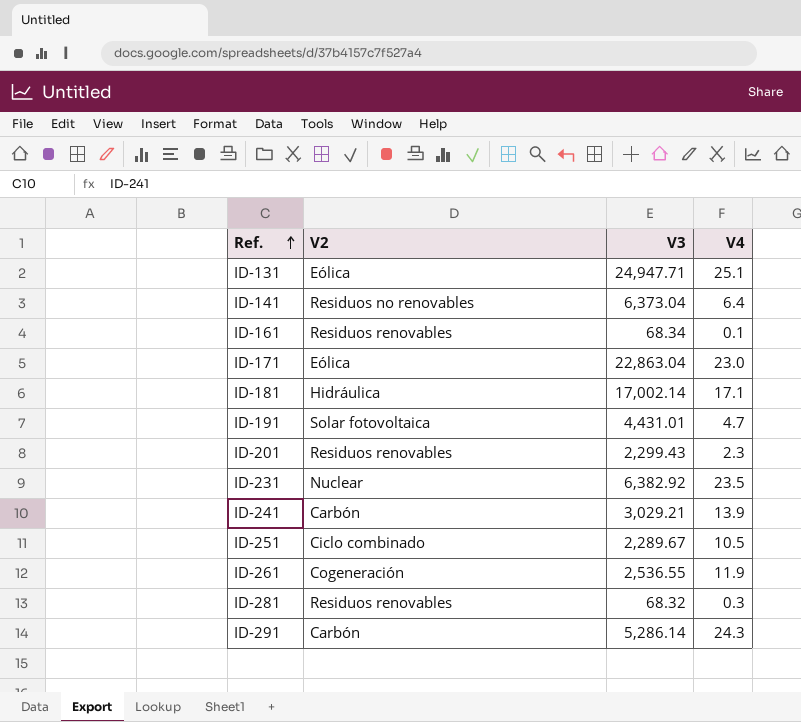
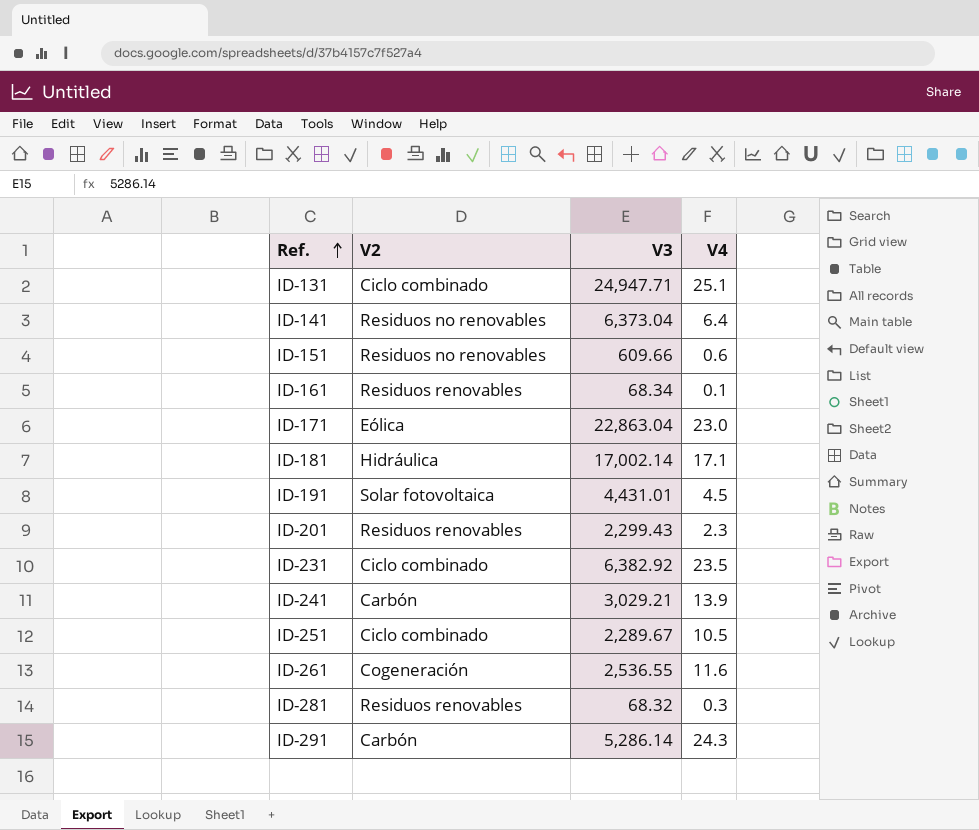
ID-131 | V2: Eólica -> Ciclo combinado
row ID-151: none -> Residuos no renovables | 609.66 | 0.6
ID-191 | V4: 4.7 -> 4.5
ID-231 | V2: Nuclear -> Ciclo combinado
ID-261 | V4: 11.9 -> 11.6

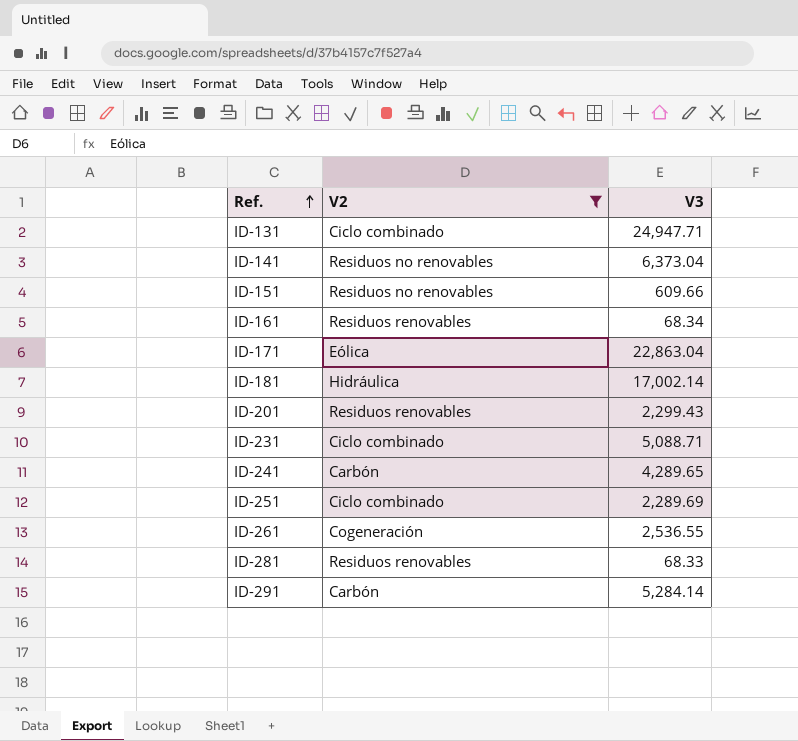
filter: none -> V2 != Solar fotovoltaica
column V4 | position: 4 -> none
ID-231 | V3: 6,382.92 -> 5,088.71
ID-241 | V3: 3,029.21 -> 4,289.65
ID-251 | V3: 2,289.67 -> 2,289.69
ID-281 | V3: 68.32 -> 68.33
ID-291 | V3: 5,286.14 -> 5,284.14

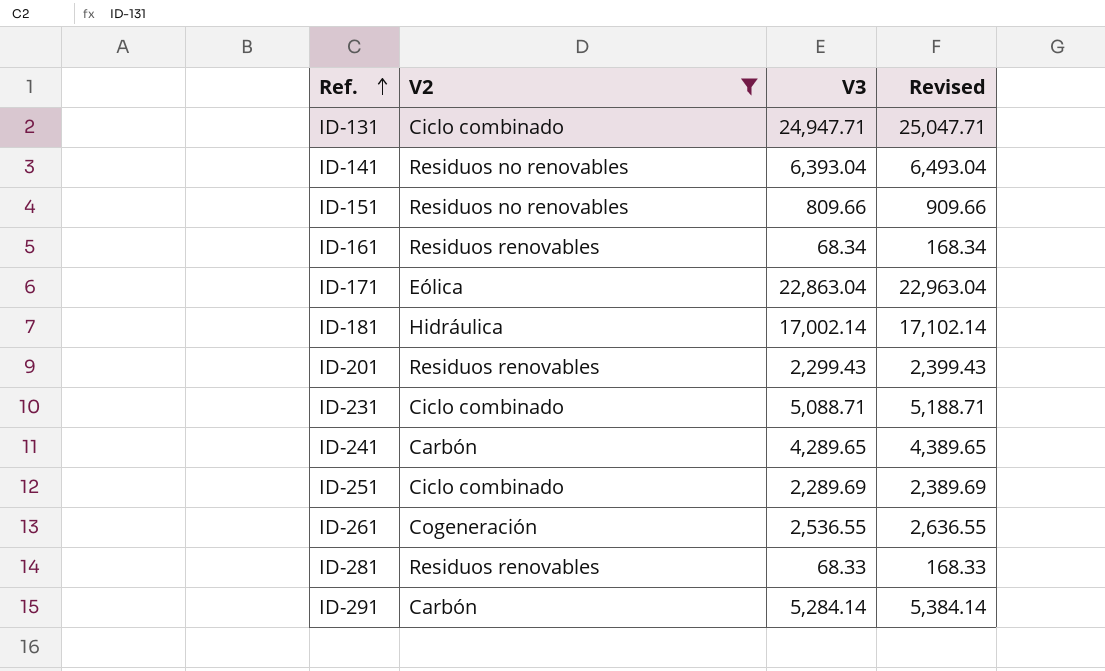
column Revised | formula: none -> [V3] + 100
ID-141 | V3: 6,373.04 -> 6,393.04
ID-151 | V3: 609.66 -> 809.66

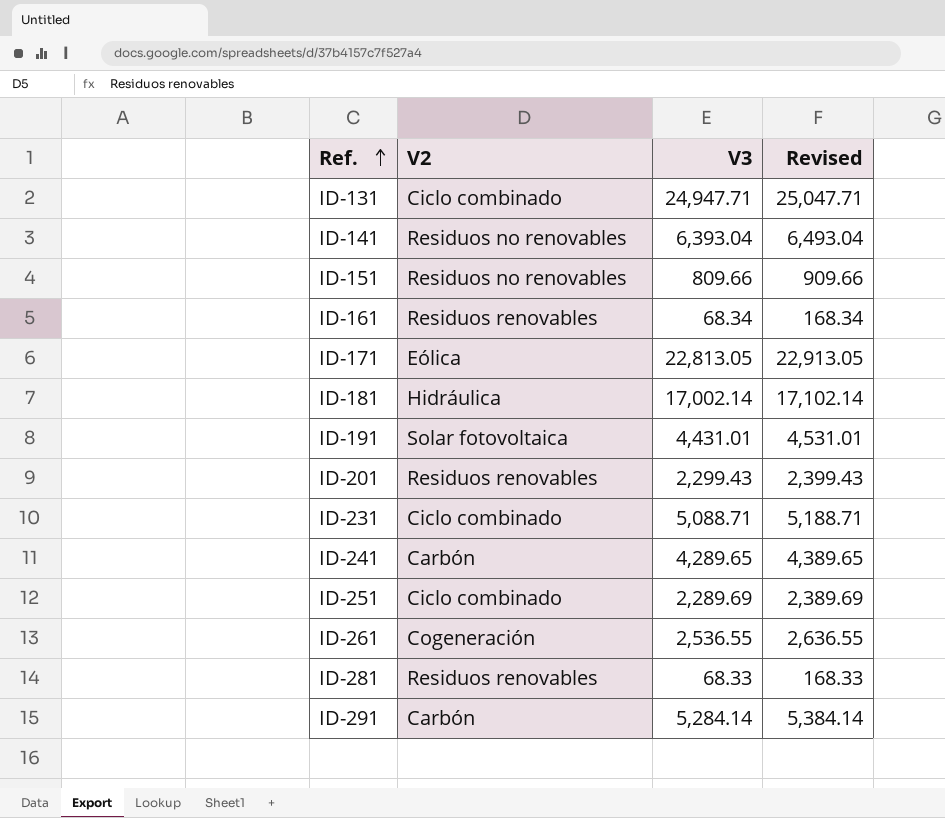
filter: V2 != Solar fotovoltaica -> none
ID-171 | V3: 22,863.04 -> 22,813.05
ID-171 | Revised: 22,963.04 -> 22,913.05

